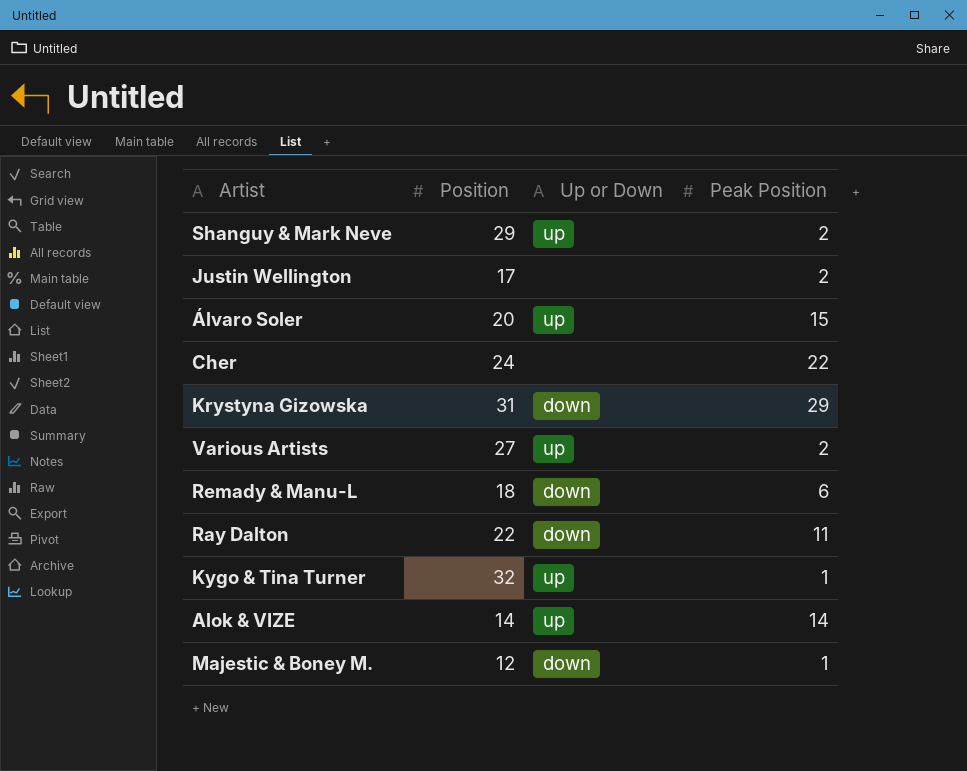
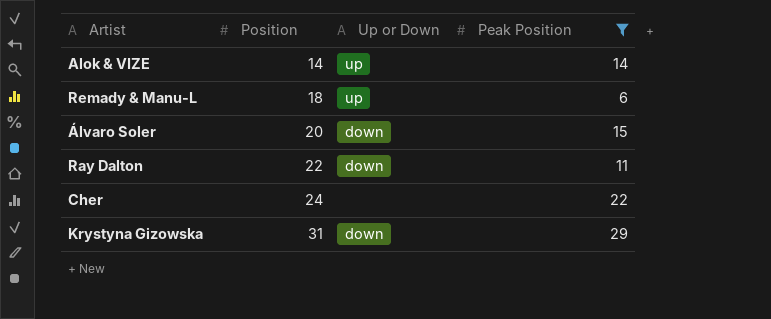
filter: none -> Peak Position >= 6
row order: none -> Position ascending
Remady & Manu-L | Up or Down: down -> up
Álvaro Soler | Up or Down: up -> down

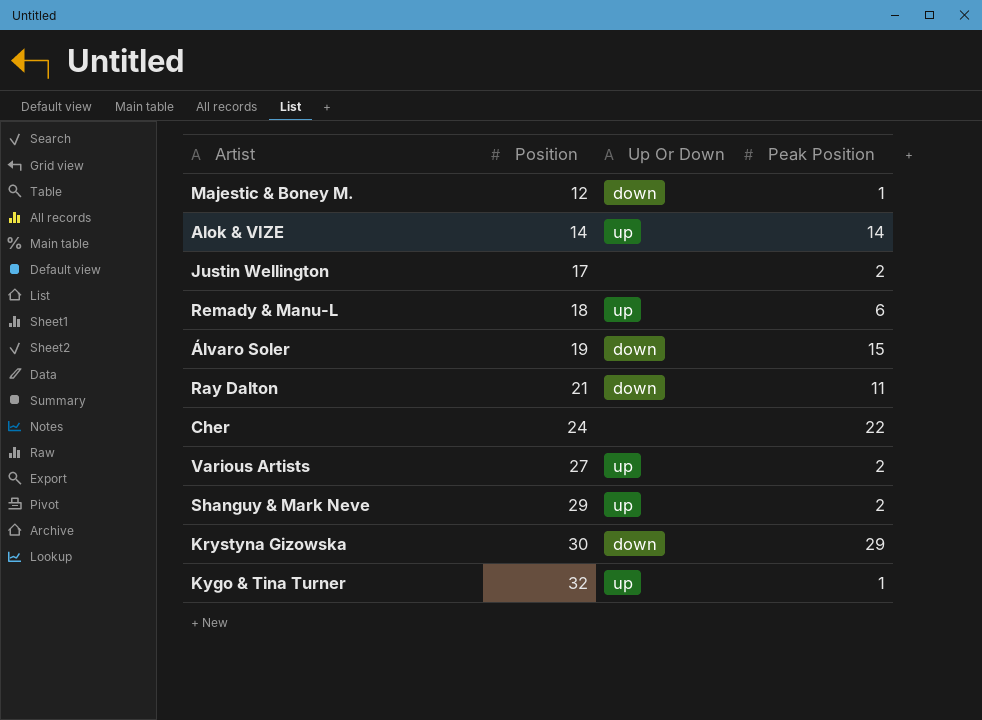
filter: Peak Position >= 6 -> none
column name: Up or Down -> Up Or Down
Álvaro Soler | Position: 20 -> 19
Ray Dalton | Position: 22 -> 21
Krystyna Gizowska | Position: 31 -> 30

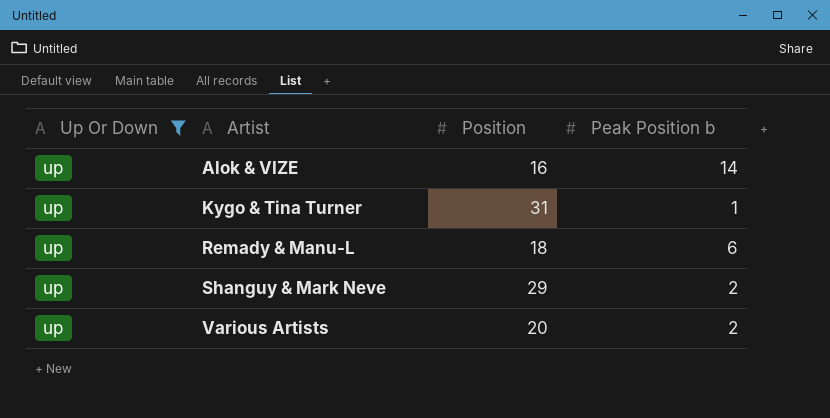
filter: none -> Up Or Down = up
row order: Position ascending -> Artist ascending
column Up Or Down | position: 3 -> 1
column name: Peak Position -> Peak Position b
Alok & VIZE | Position: 14 -> 16
Kygo & Tina Turner | Position: 32 -> 31
Various Artists | Position: 27 -> 20

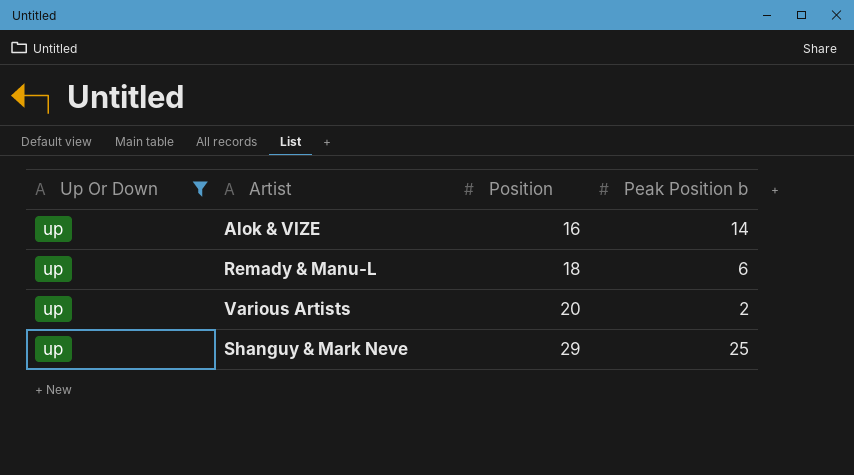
row order: Artist ascending -> Position ascending
row Kygo & Tina Turner: up | 31 | 1 -> none
Shanguy & Mark Neve | Peak Position b: 2 -> 25

